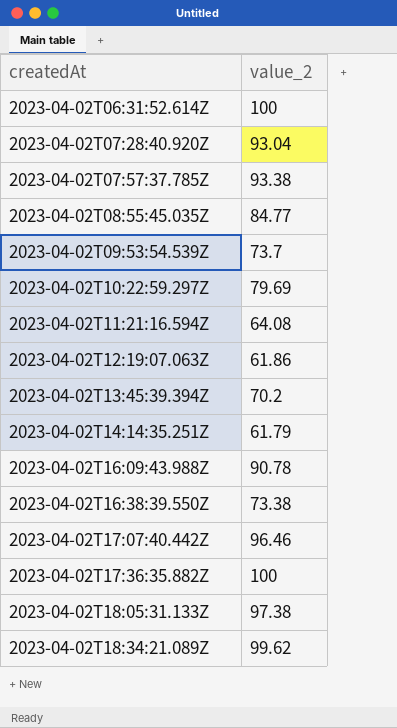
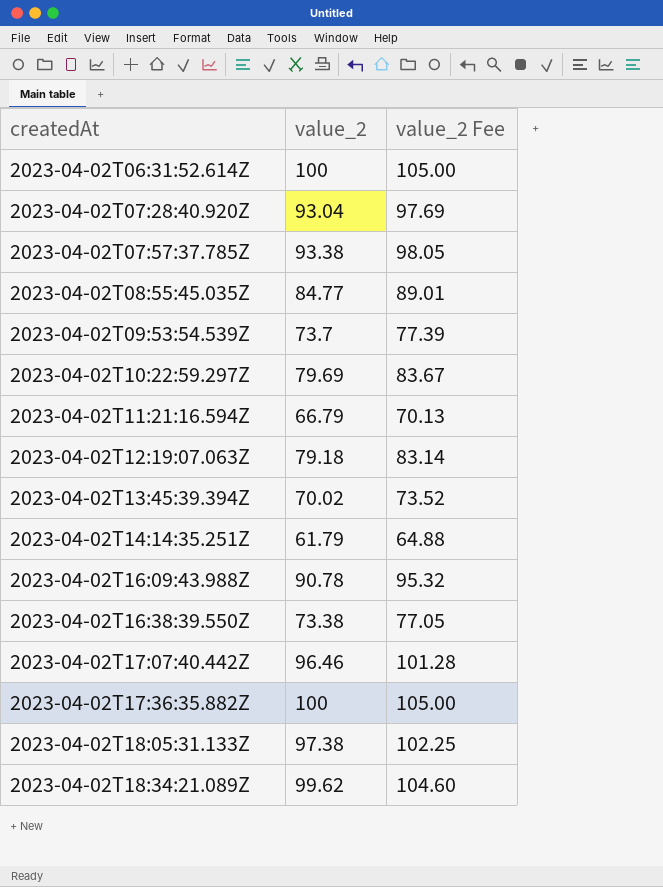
column value_2 Fee | formula: none -> [value_2] * 1.05
2023-04-02T11:21:16.594Z | value_2: 64.08 -> 66.79
2023-04-02T12:19:07.063Z | value_2: 61.86 -> 79.18
2023-04-02T13:45:39.394Z | value_2: 70.2 -> 70.02

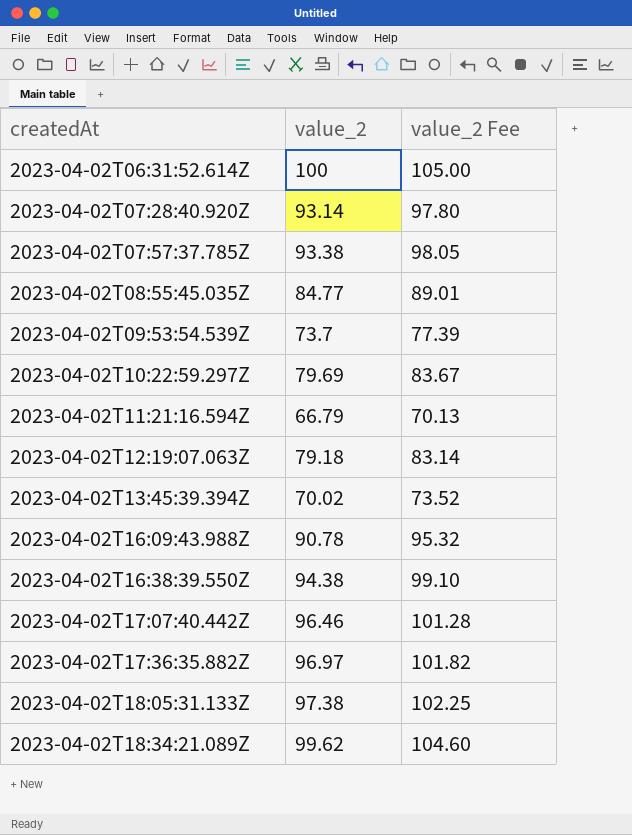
row 2023-04-02T14:14:35.251Z: 61.79 | 64.88 -> none
2023-04-02T07:28:40.920Z | value_2: 93.04 -> 93.14
2023-04-02T07:28:40.920Z | value_2 Fee: 97.69 -> 97.80
2023-04-02T16:38:39.550Z | value_2: 73.38 -> 94.38
2023-04-02T16:38:39.550Z | value_2 Fee: 77.05 -> 99.10
2023-04-02T17:36:35.882Z | value_2: 100 -> 96.97
2023-04-02T17:36:35.882Z | value_2 Fee: 105.00 -> 101.82

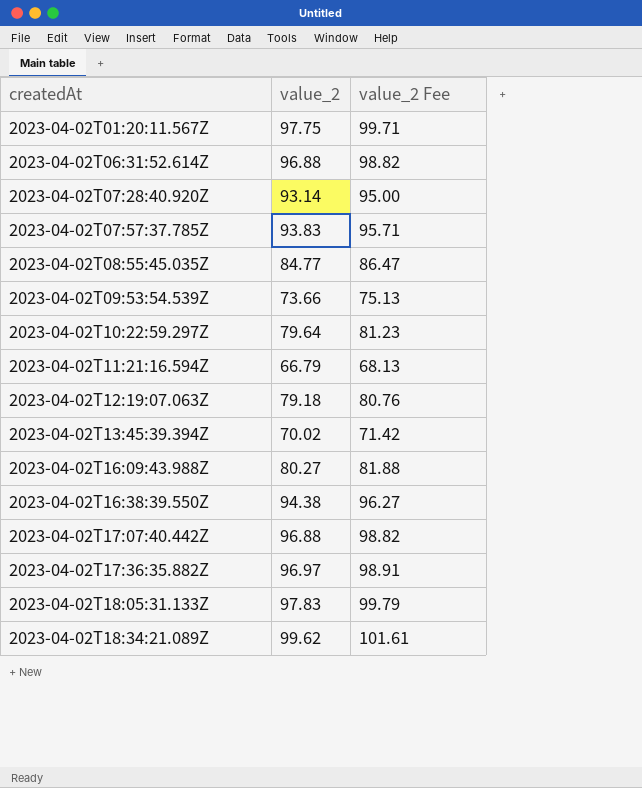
column value_2 Fee | formula: [value_2] * 1.05 -> [value_2] * 1.02
row 2023-04-02T01:20:11.567Z: none -> 97.75 | 99.71
2023-04-02T06:31:52.614Z | value_2: 100 -> 96.88
2023-04-02T07:57:37.785Z | value_2: 93.38 -> 93.83
2023-04-02T09:53:54.539Z | value_2: 73.7 -> 73.66
2023-04-02T10:22:59.297Z | value_2: 79.69 -> 79.64
2023-04-02T16:09:43.988Z | value_2: 90.78 -> 80.27
2023-04-02T17:07:40.442Z | value_2: 96.46 -> 96.88
2023-04-02T18:05:31.133Z | value_2: 97.38 -> 97.83

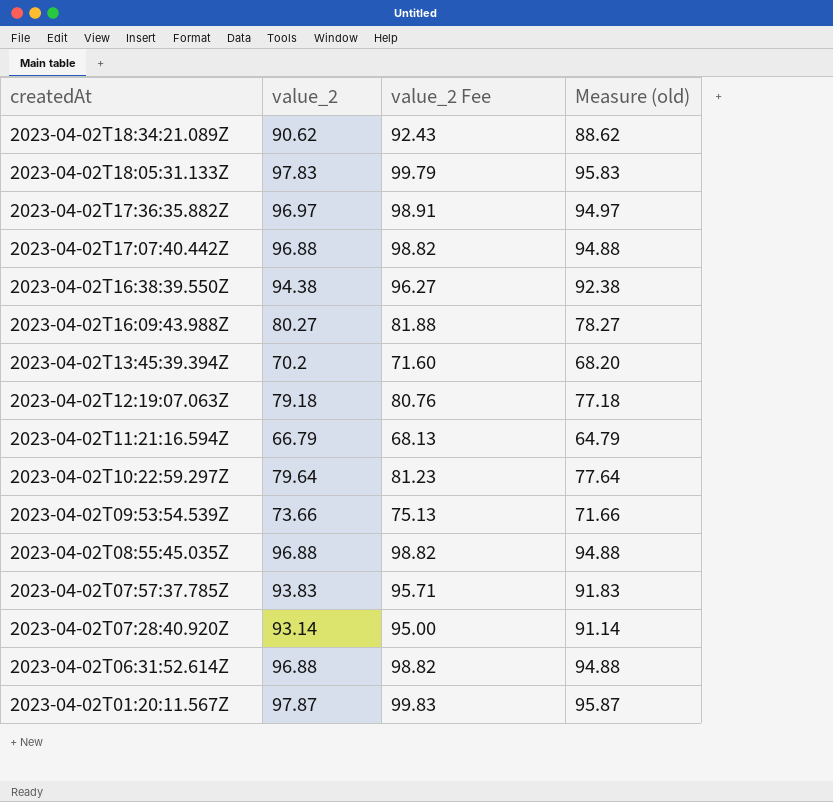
row order: createdAt ascending -> createdAt descending
column Measure (old) | formula: none -> [value_2] - 2
2023-04-02T18:34:21.089Z | value_2: 99.62 -> 90.62
2023-04-02T18:34:21.089Z | value_2 Fee: 101.61 -> 92.43
2023-04-02T13:45:39.394Z | value_2: 70.02 -> 70.2
2023-04-02T13:45:39.394Z | value_2 Fee: 71.42 -> 71.60
2023-04-02T08:55:45.035Z | value_2: 84.77 -> 96.88
2023-04-02T08:55:45.035Z | value_2 Fee: 86.47 -> 98.82
2023-04-02T01:20:11.567Z | value_2: 97.75 -> 97.87
2023-04-02T01:20:11.567Z | value_2 Fee: 99.71 -> 99.83

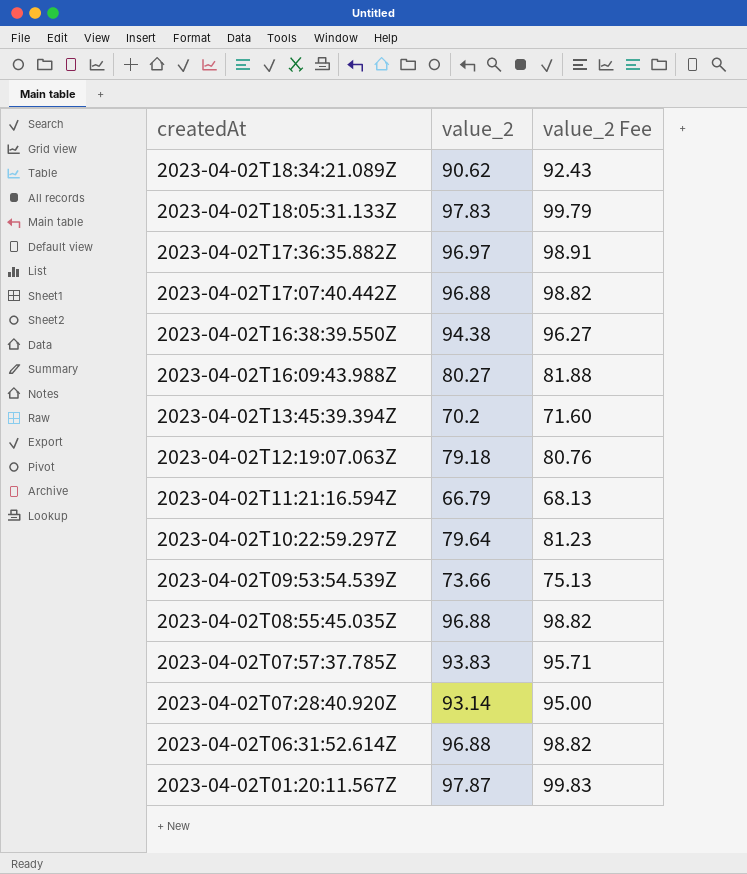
column Measure (old) | formula: [value_2] - 2 -> none

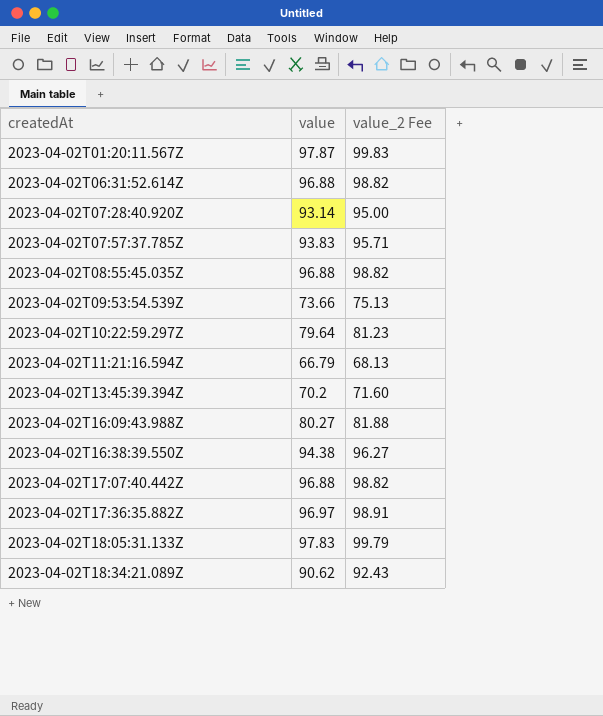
row order: createdAt descending -> createdAt ascending
column name: value_2 -> value
row 2023-04-02T12:19:07.063Z: 79.18 | 80.76 -> none

